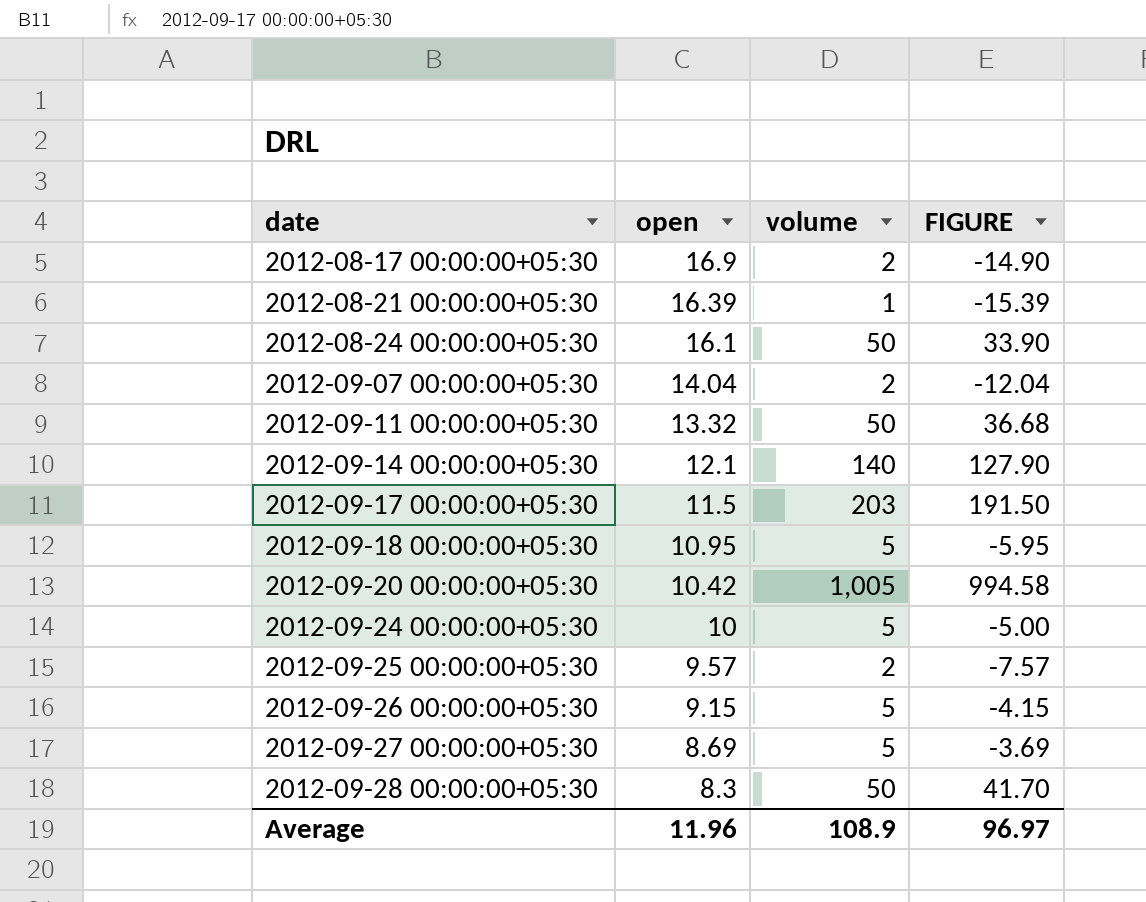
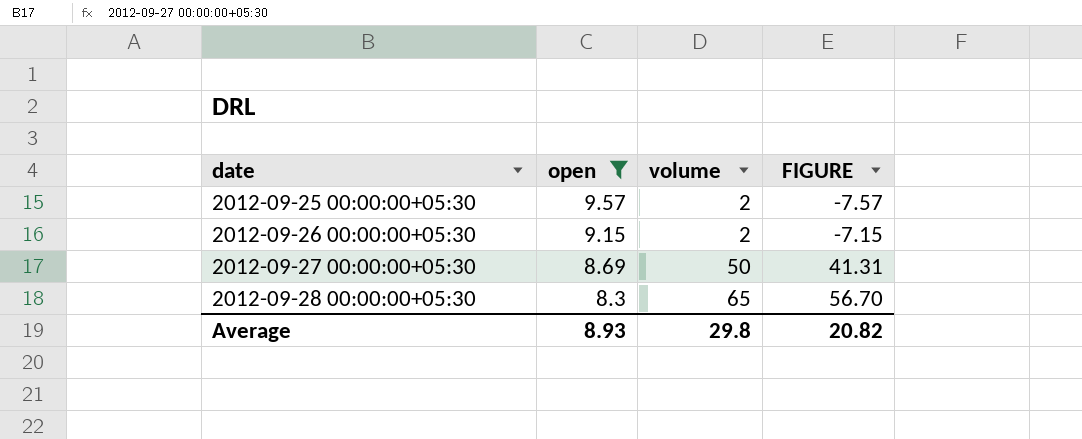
filter: none -> open <= 9.57
2012-09-26 00:00:00+05:30 | volume: 5 -> 2
2012-09-26 00:00:00+05:30 | FIGURE: -4.15 -> -7.15
2012-09-27 00:00:00+05:30 | volume: 5 -> 50
2012-09-27 00:00:00+05:30 | FIGURE: -3.69 -> 41.31
2012-09-28 00:00:00+05:30 | volume: 50 -> 65
2012-09-28 00:00:00+05:30 | FIGURE: 41.70 -> 56.70
Average | open: 11.96 -> 8.93
Average | volume: 108.9 -> 29.8
Average | FIGURE: 96.97 -> 20.82

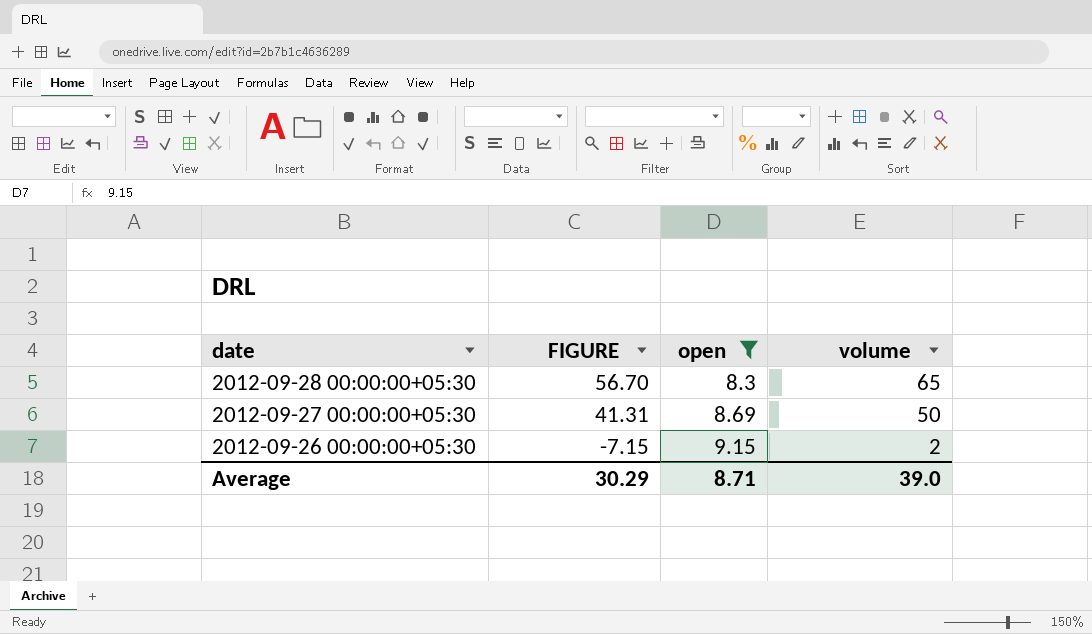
row order: date ascending -> date descending
column FIGURE | position: 4 -> 2
row 2012-09-25 00:00:00+05:30: 9.57 | 2 | -7.57 -> none
Average | FIGURE: 20.82 -> 30.29
Average | open: 8.93 -> 8.71
Average | volume: 29.8 -> 39.0

